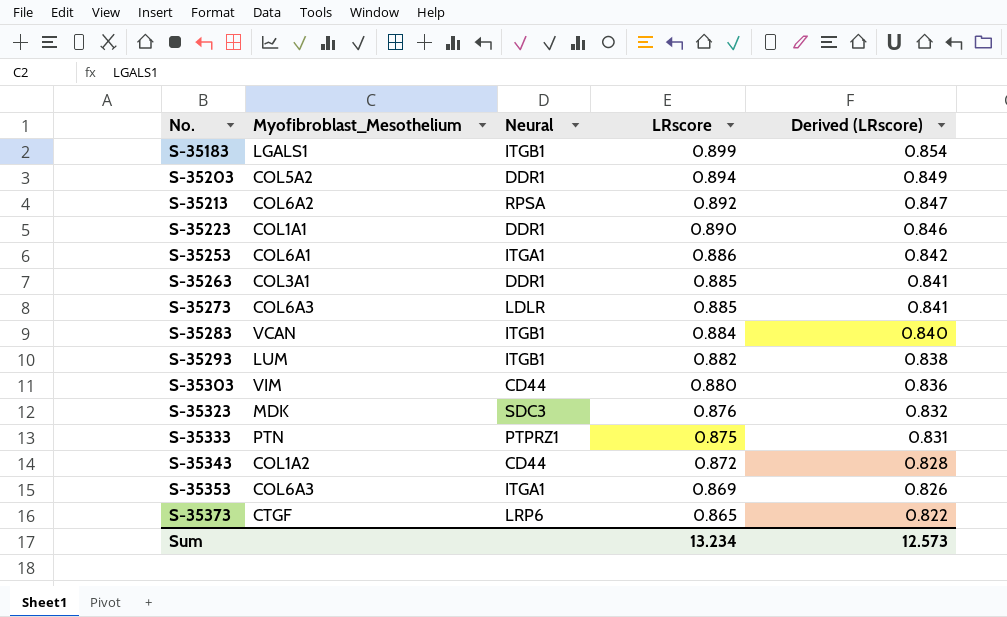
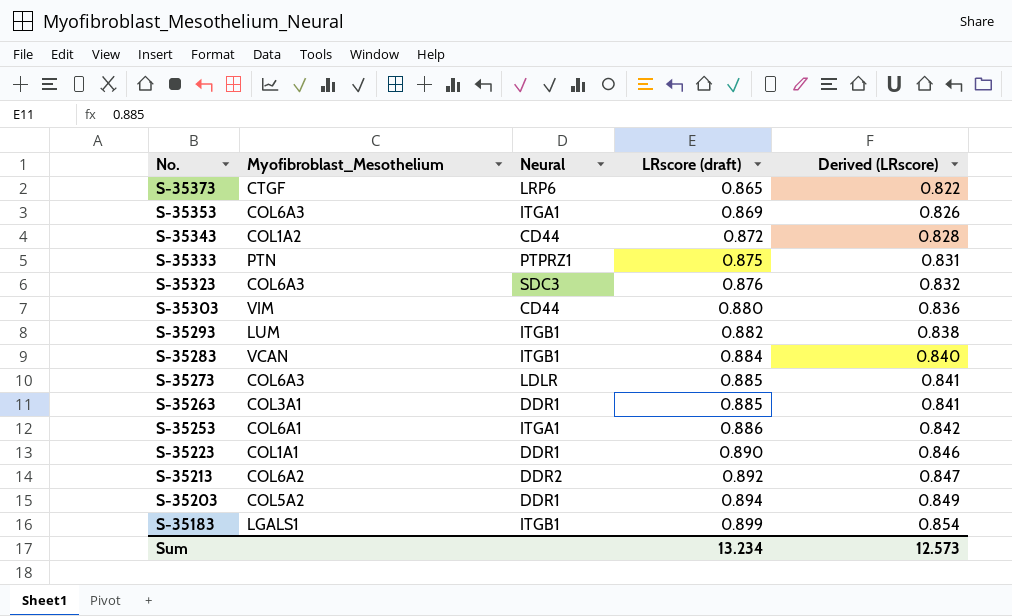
row order: No. ascending -> No. descending
column name: LRscore -> LRscore (draft)
S-35323 | Myofibroblast_Mesothelium: MDK -> COL6A3
S-35213 | Neural: RPSA -> DDR2

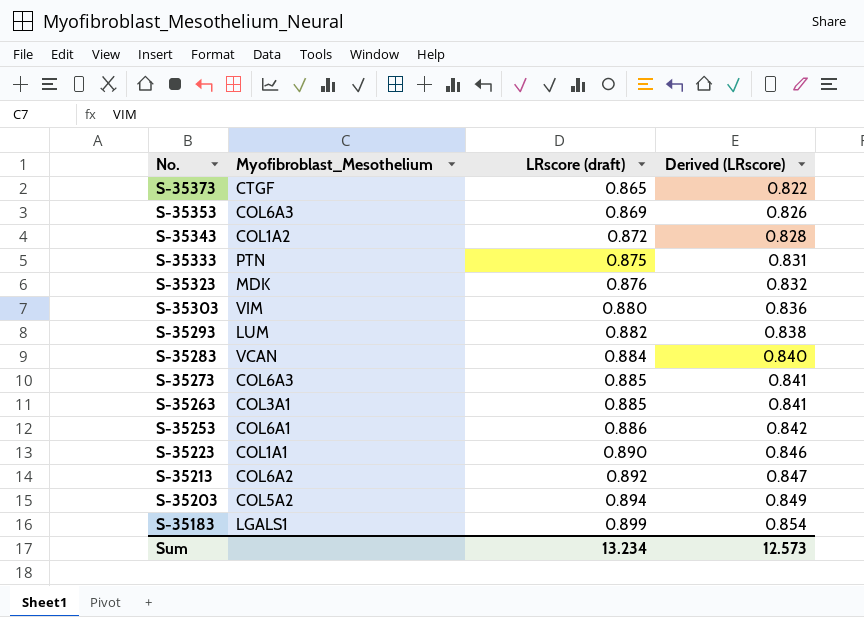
column Neural | position: 3 -> none
S-35323 | Myofibroblast_Mesothelium: COL6A3 -> MDK

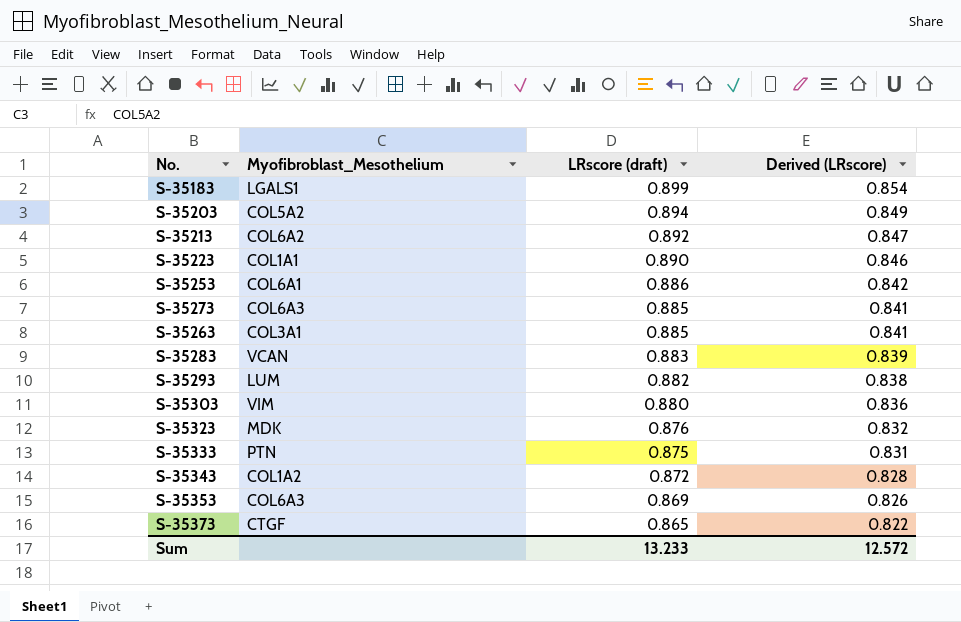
row order: No. descending -> LRscore (draft) descending
S-35283 | LRscore (draft): 0.884 -> 0.883
S-35283 | Derived (LRscore): 0.840 -> 0.839
Sum | LRscore (draft): 13.234 -> 13.233
Sum | Derived (LRscore): 12.573 -> 12.572

